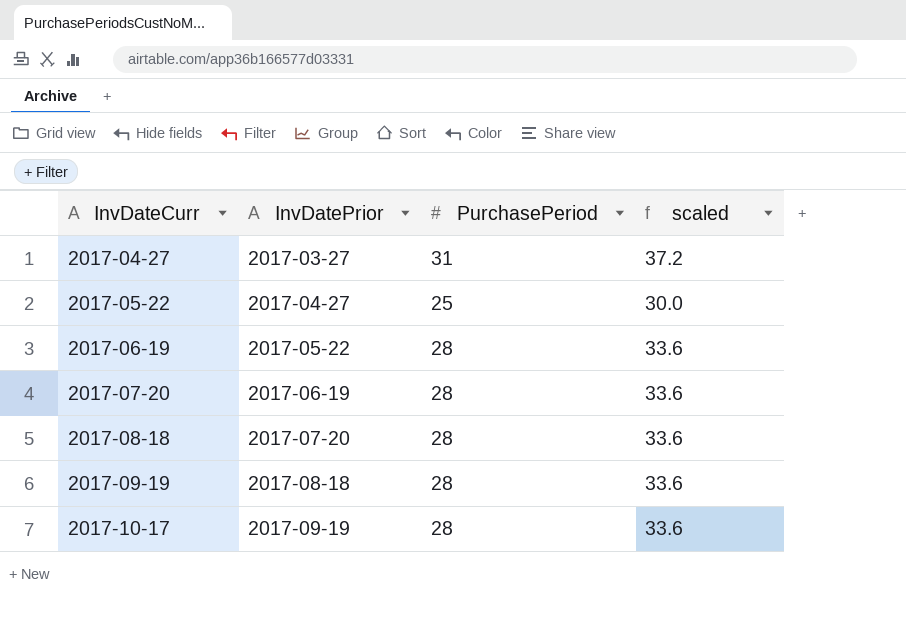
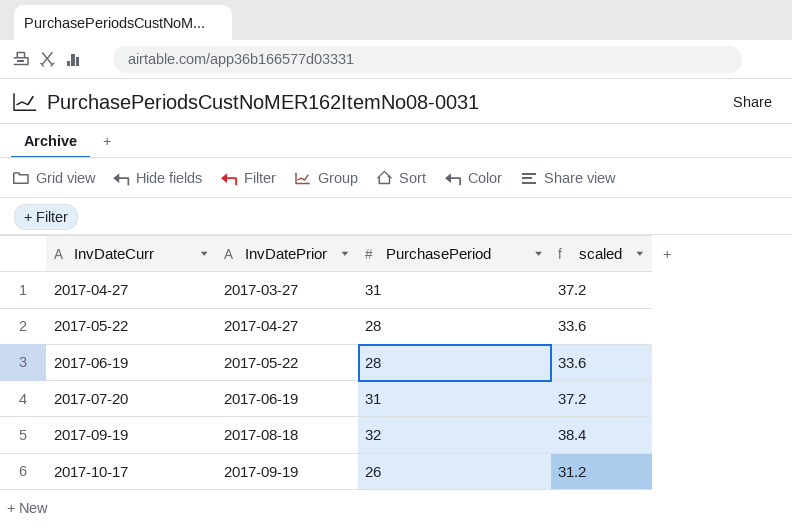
row 2017-08-18: 2017-07-20 | 28 | 33.6 -> none
2017-05-22 | PurchasePeriod: 25 -> 28
2017-05-22 | scaled: 30.0 -> 33.6
2017-07-20 | PurchasePeriod: 28 -> 31
2017-07-20 | scaled: 33.6 -> 37.2
2017-09-19 | PurchasePeriod: 28 -> 32
2017-09-19 | scaled: 33.6 -> 38.4
2017-10-17 | PurchasePeriod: 28 -> 26
2017-10-17 | scaled: 33.6 -> 31.2

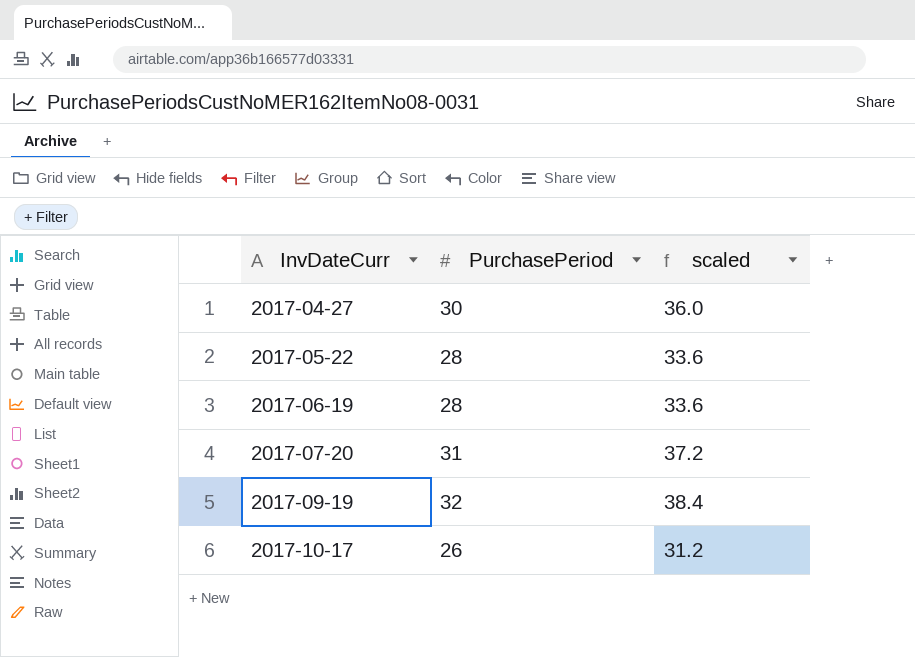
column InvDatePrior | position: 2 -> none
2017-04-27 | PurchasePeriod: 31 -> 30
2017-04-27 | scaled: 37.2 -> 36.0

